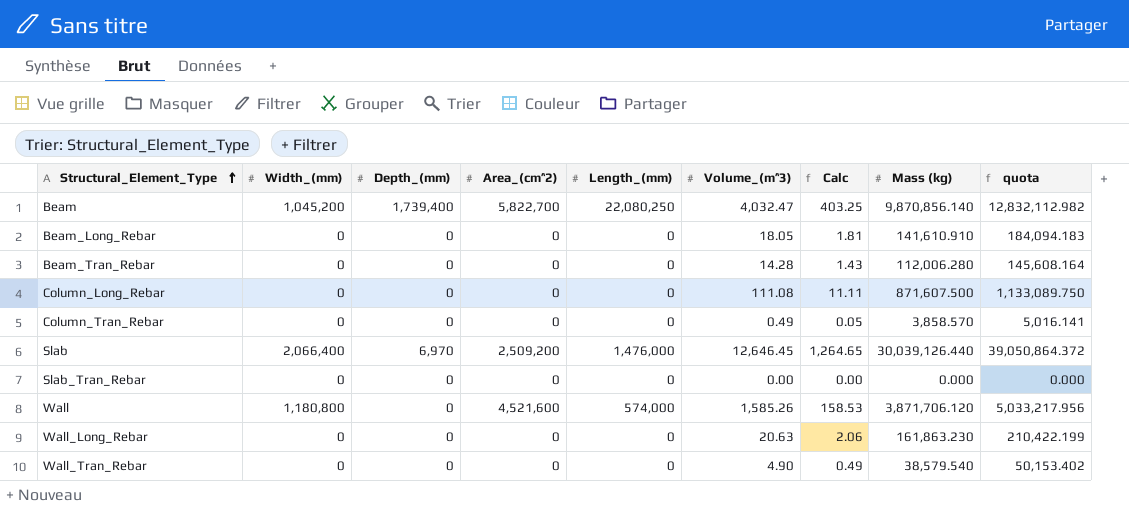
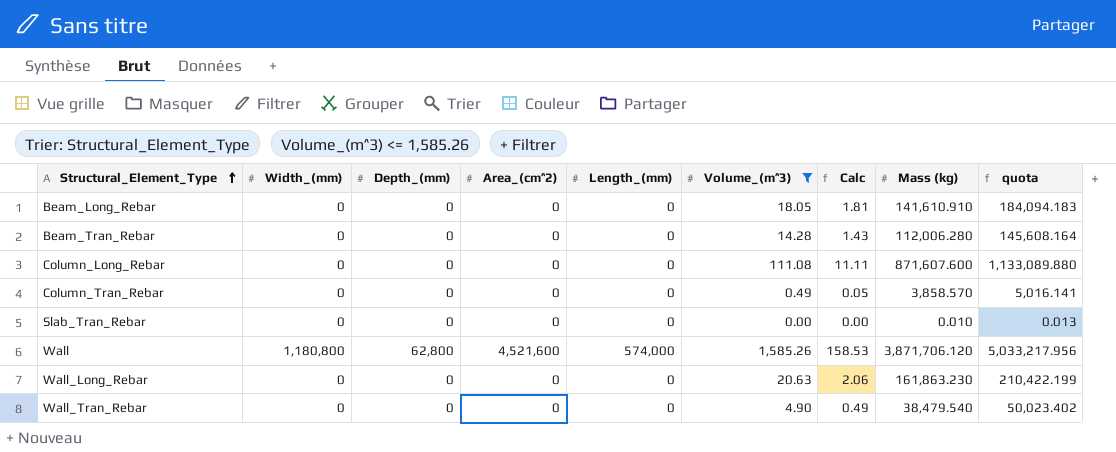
filter: none -> Volume_(m^3) <= 1,585.26
Column_Long_Rebar | Mass (kg): 871,607.500 -> 871,607.600
Column_Long_Rebar | quota: 1,133,089.750 -> 1,133,089.880
Slab_Tran_Rebar | Mass (kg): 0.000 -> 0.010
Slab_Tran_Rebar | quota: 0.000 -> 0.013
Wall | Depth_(mm): 0 -> 62,800
Wall_Tran_Rebar | Mass (kg): 38,579.540 -> 38,479.540
Wall_Tran_Rebar | quota: 50,153.402 -> 50,023.402

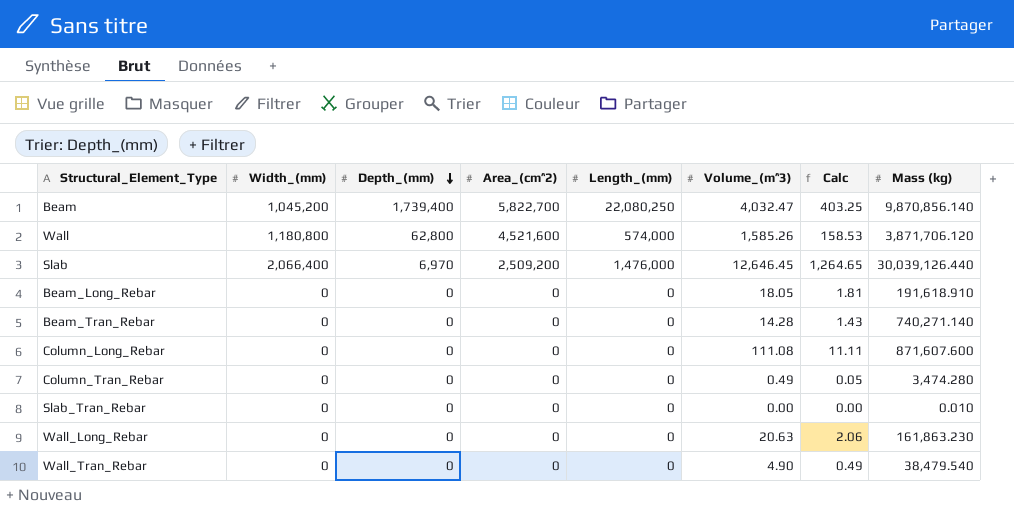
filter: Volume_(m^3) <= 1,585.26 -> none
row order: Structural_Element_Type ascending -> Depth_(mm) descending
column quota | formula: [Mass (kg)] * 1.3 -> none
Beam_Long_Rebar | Mass (kg): 141,610.910 -> 191,618.910
Beam_Tran_Rebar | Mass (kg): 112,006.280 -> 740,271.140
Column_Tran_Rebar | Mass (kg): 3,858.570 -> 3,474.280

